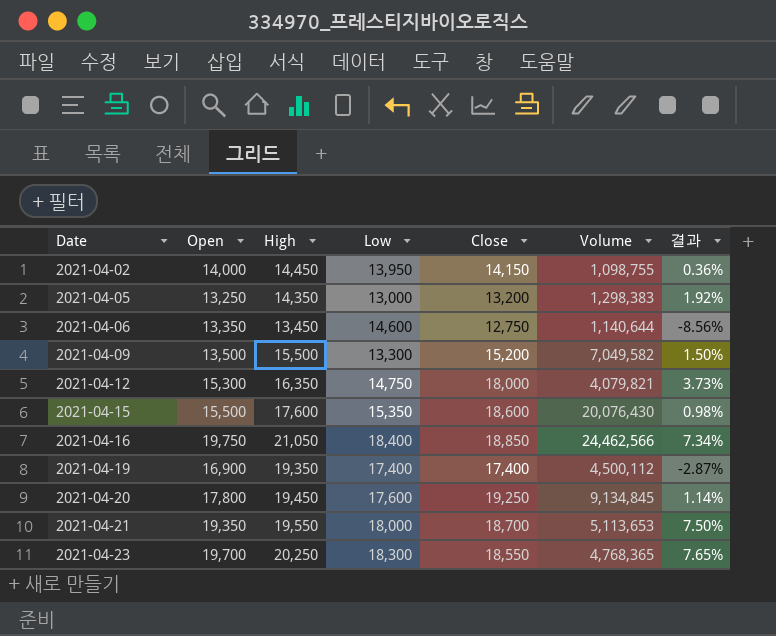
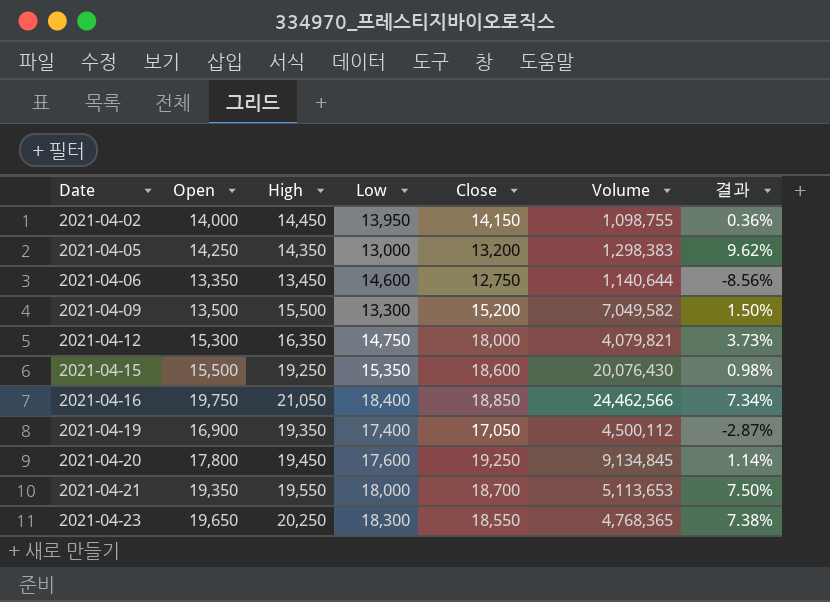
2021-04-05 | Open: 13,250 -> 14,250
2021-04-05 | 결과: 1.92% -> 9.62%
2021-04-15 | High: 17,600 -> 19,250
2021-04-19 | Close: 17,400 -> 17,050
2021-04-23 | Open: 19,700 -> 19,650
2021-04-23 | 결과: 7.65% -> 7.38%

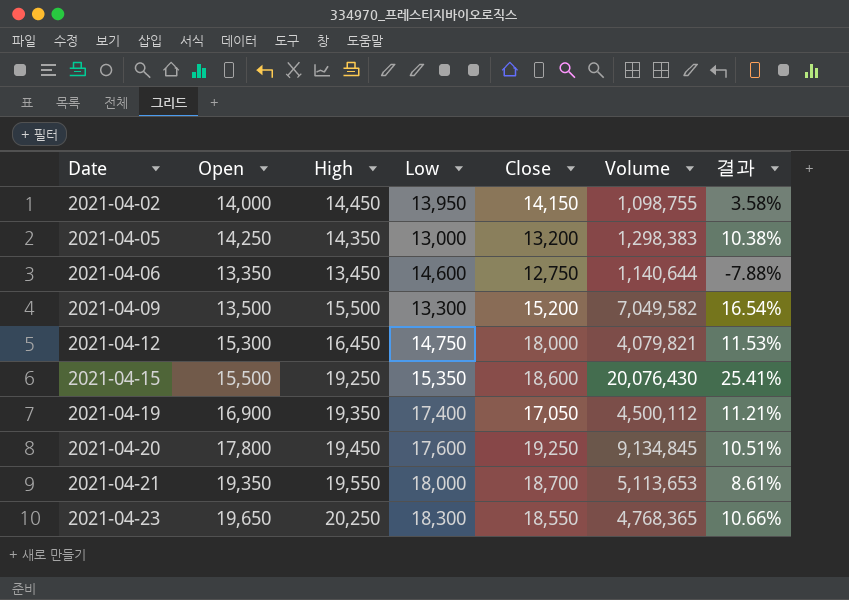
column 결과 | formula: ([Open] - [Low]) / [Low] -> ([High] - [Low]) / [Low]
row 2021-04-16: 19,750 | 21,050 | 18,400 | 18,850 | 24,462,566 | 7.34% -> none
2021-04-12 | High: 16,350 -> 16,450

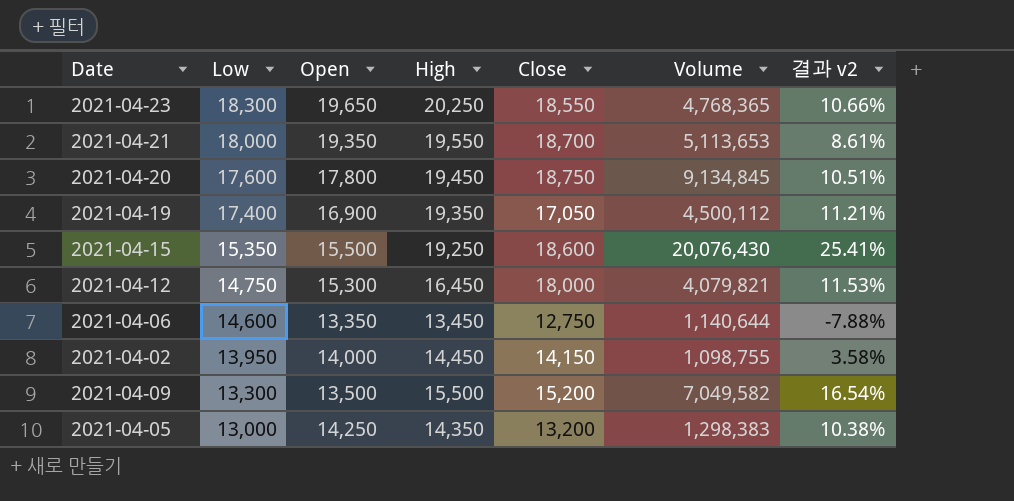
row order: Date ascending -> Low descending
column Low | position: 4 -> 2
column name: 결과 -> 결과 v2
2021-04-20 | Close: 19,250 -> 18,750

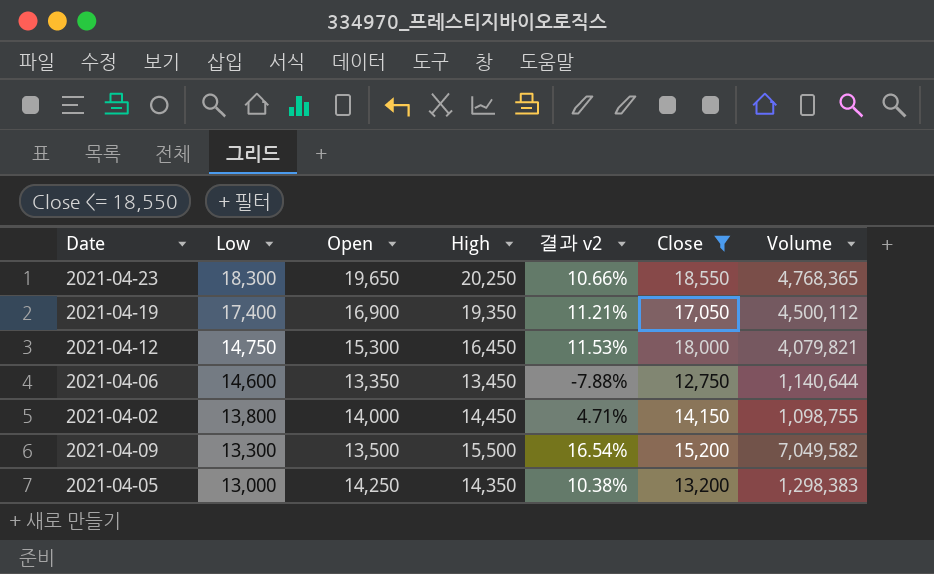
filter: none -> Close <= 18,550
column 결과 v2 | position: 7 -> 5
2021-04-02 | Low: 13,950 -> 13,800
2021-04-02 | 결과 v2: 3.58% -> 4.71%

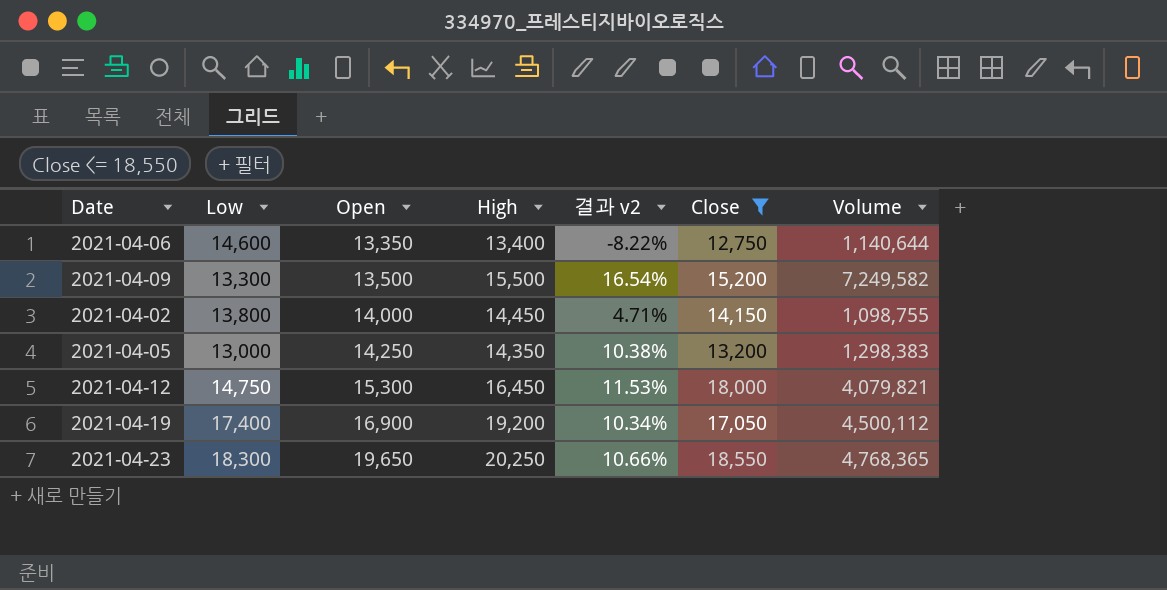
row order: Low descending -> Open ascending
2021-04-06 | High: 13,450 -> 13,400
2021-04-06 | 결과 v2: -7.88% -> -8.22%
2021-04-09 | Volume: 7,049,582 -> 7,249,582
2021-04-19 | High: 19,350 -> 19,200
2021-04-19 | 결과 v2: 11.21% -> 10.34%

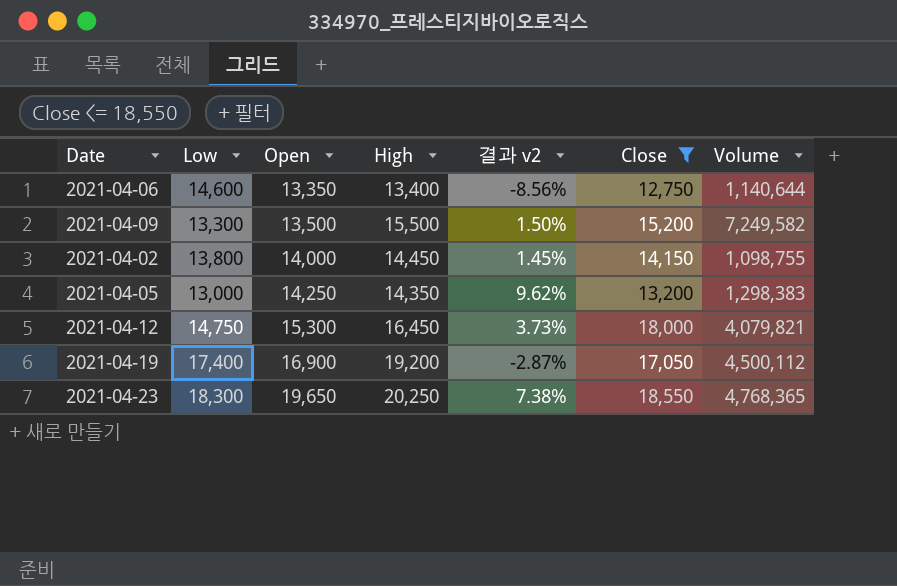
column 결과 v2 | formula: ([High] - [Low]) / [Low] -> ([Open] - [Low]) / [Low]

